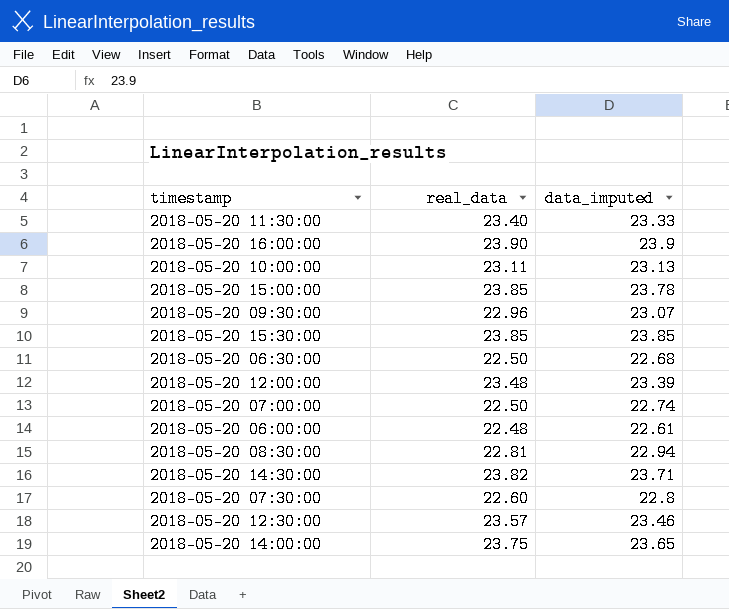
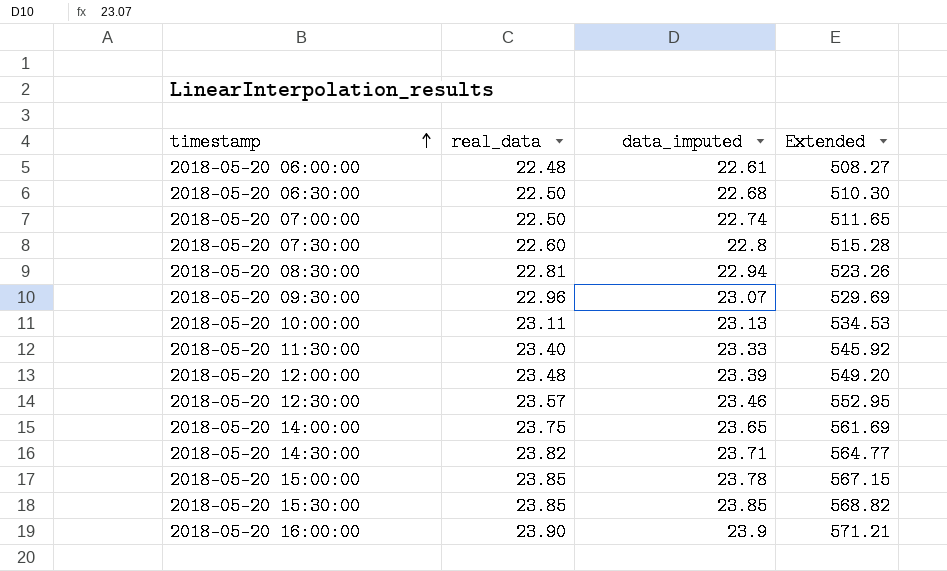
row order: none -> timestamp ascending
column Extended | formula: none -> [real_data] * [data_imputed]

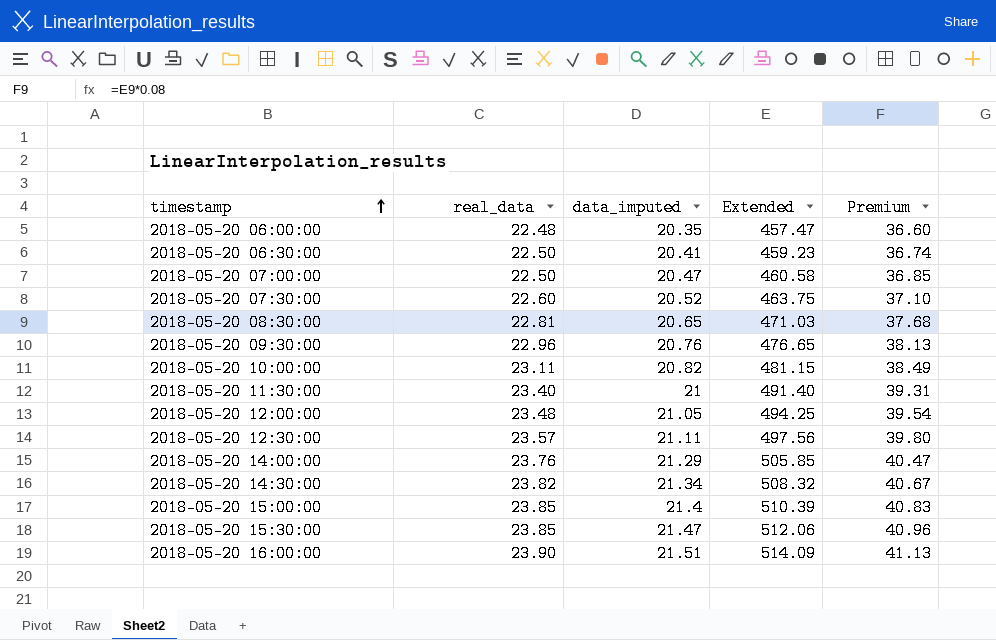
column Premium | formula: none -> [Extended] * 0.08
2018-05-20 06:00:00 | data_imputed: 22.61 -> 20.35
2018-05-20 06:00:00 | Extended: 508.27 -> 457.47
2018-05-20 06:30:00 | data_imputed: 22.68 -> 20.41
2018-05-20 06:30:00 | Extended: 510.30 -> 459.23
2018-05-20 07:00:00 | data_imputed: 22.74 -> 20.47
2018-05-20 07:00:00 | Extended: 511.65 -> 460.58
2018-05-20 07:30:00 | data_imputed: 22.8 -> 20.52
2018-05-20 07:30:00 | Extended: 515.28 -> 463.75
2018-05-20 08:30:00 | data_imputed: 22.94 -> 20.65
2018-05-20 08:30:00 | Extended: 523.26 -> 471.03
2018-05-20 09:30:00 | data_imputed: 23.07 -> 20.76
2018-05-20 09:30:00 | Extended: 529.69 -> 476.65
2018-05-20 10:00:00 | data_imputed: 23.13 -> 20.82
2018-05-20 10:00:00 | Extended: 534.53 -> 481.15
2018-05-20 11:30:00 | data_imputed: 23.33 -> 21
2018-05-20 11:30:00 | Extended: 545.92 -> 491.40
2018-05-20 12:00:00 | data_imputed: 23.39 -> 21.05
2018-05-20 12:00:00 | Extended: 549.20 -> 494.25
2018-05-20 12:30:00 | data_imputed: 23.46 -> 21.11
2018-05-20 12:30:00 | Extended: 552.95 -> 497.56
2018-05-20 14:00:00 | real_data: 23.75 -> 23.76
2018-05-20 14:00:00 | data_imputed: 23.65 -> 21.29
2018-05-20 14:00:00 | Extended: 561.69 -> 505.85
2018-05-20 14:30:00 | data_imputed: 23.71 -> 21.34
2018-05-20 14:30:00 | Extended: 564.77 -> 508.32
2018-05-20 15:00:00 | data_imputed: 23.78 -> 21.4
2018-05-20 15:00:00 | Extended: 567.15 -> 510.39
2018-05-20 15:30:00 | data_imputed: 23.85 -> 21.47
2018-05-20 15:30:00 | Extended: 568.82 -> 512.06
2018-05-20 16:00:00 | data_imputed: 23.9 -> 21.51
2018-05-20 16:00:00 | Extended: 571.21 -> 514.09

